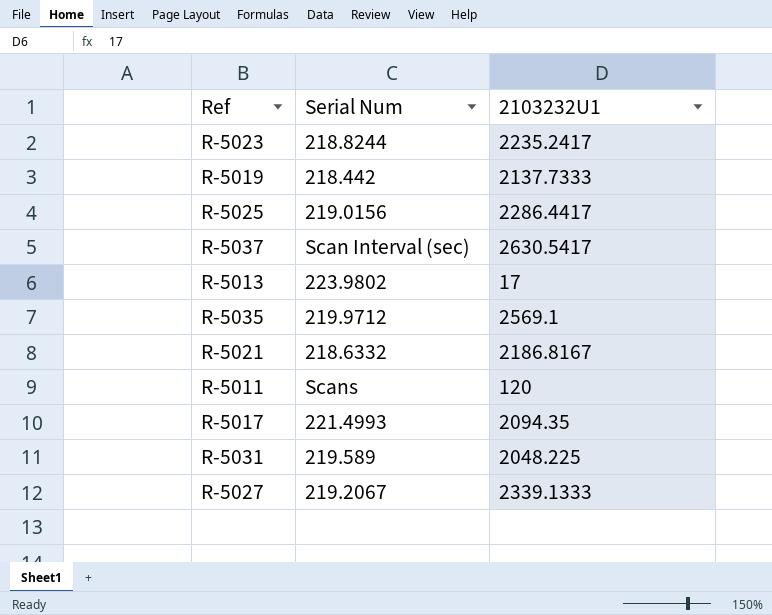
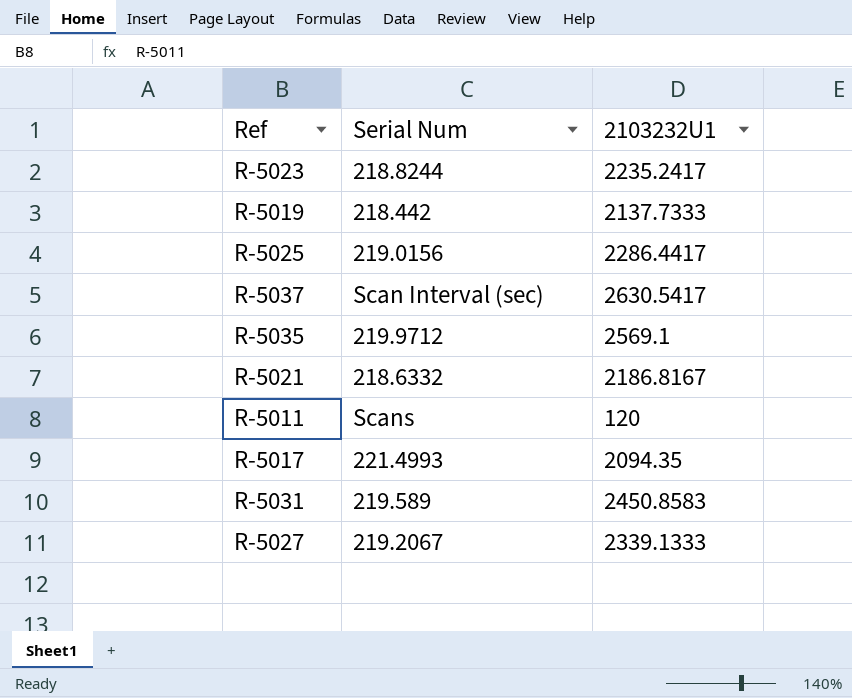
row R-5013: 223.9802 | 17 -> none
R-5031 | 2103232U1: 2048.225 -> 2450.8583

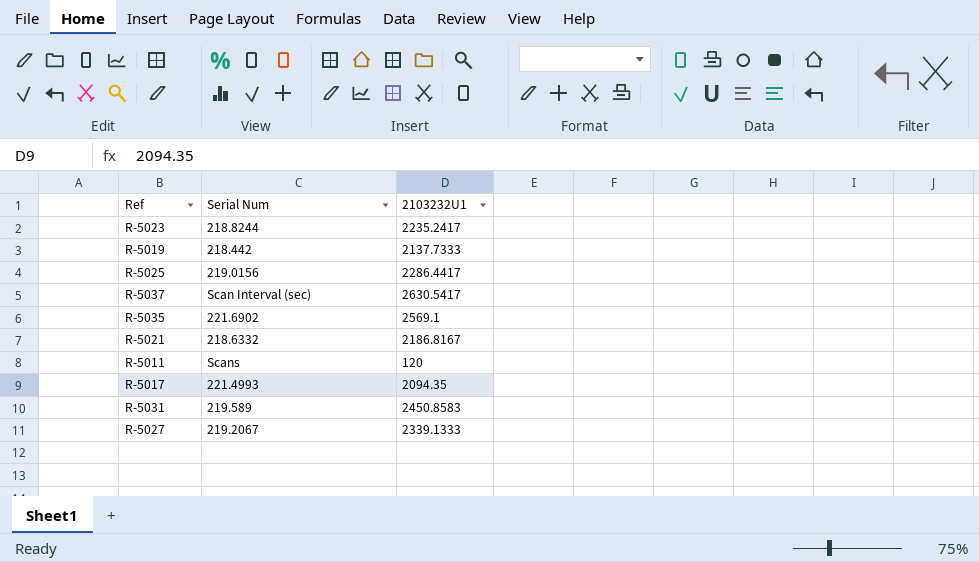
R-5035 | Serial Num: 219.9712 -> 221.6902

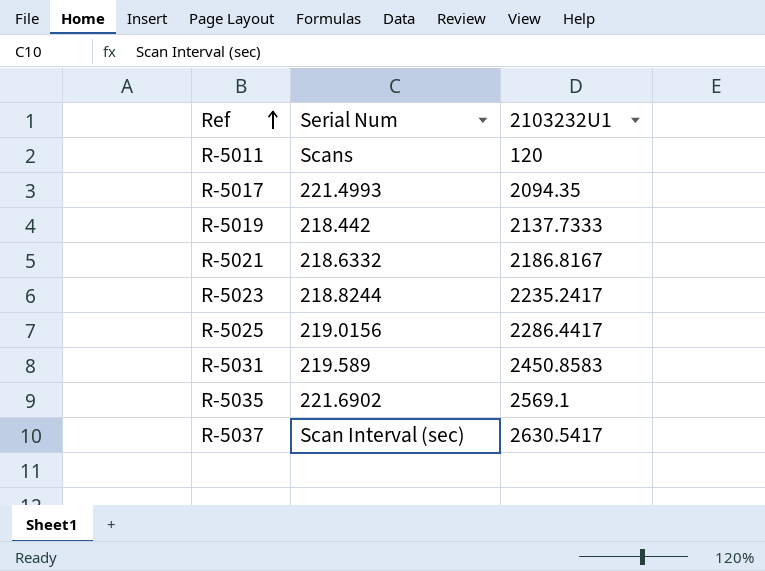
row order: none -> Ref ascending
row R-5027: 219.2067 | 2339.1333 -> none

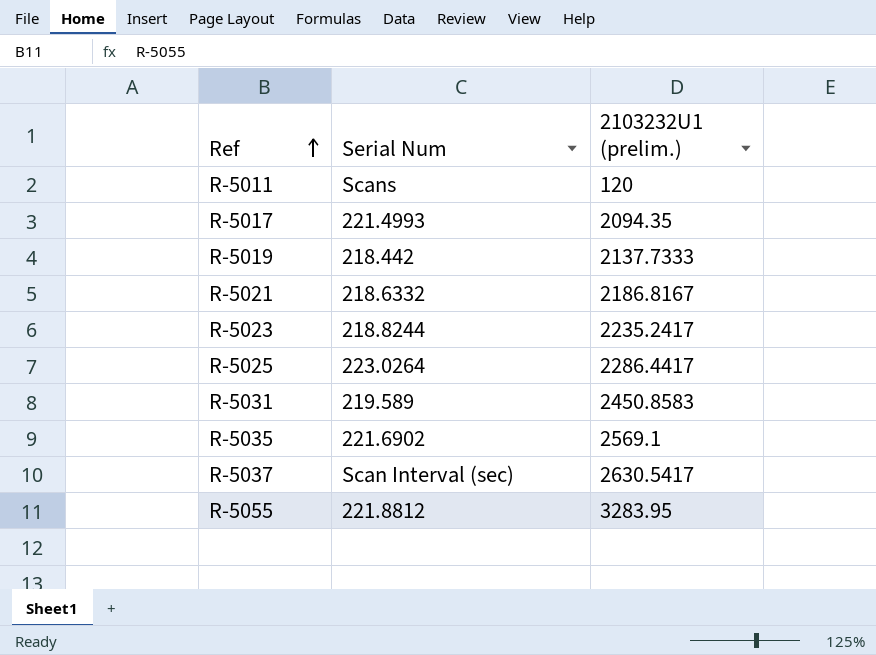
column name: 2103232U1 -> 2103232U1 (prelim.)
R-5025 | Serial Num: 219.0156 -> 223.0264
row R-5055: none -> 221.8812 | 3283.95

